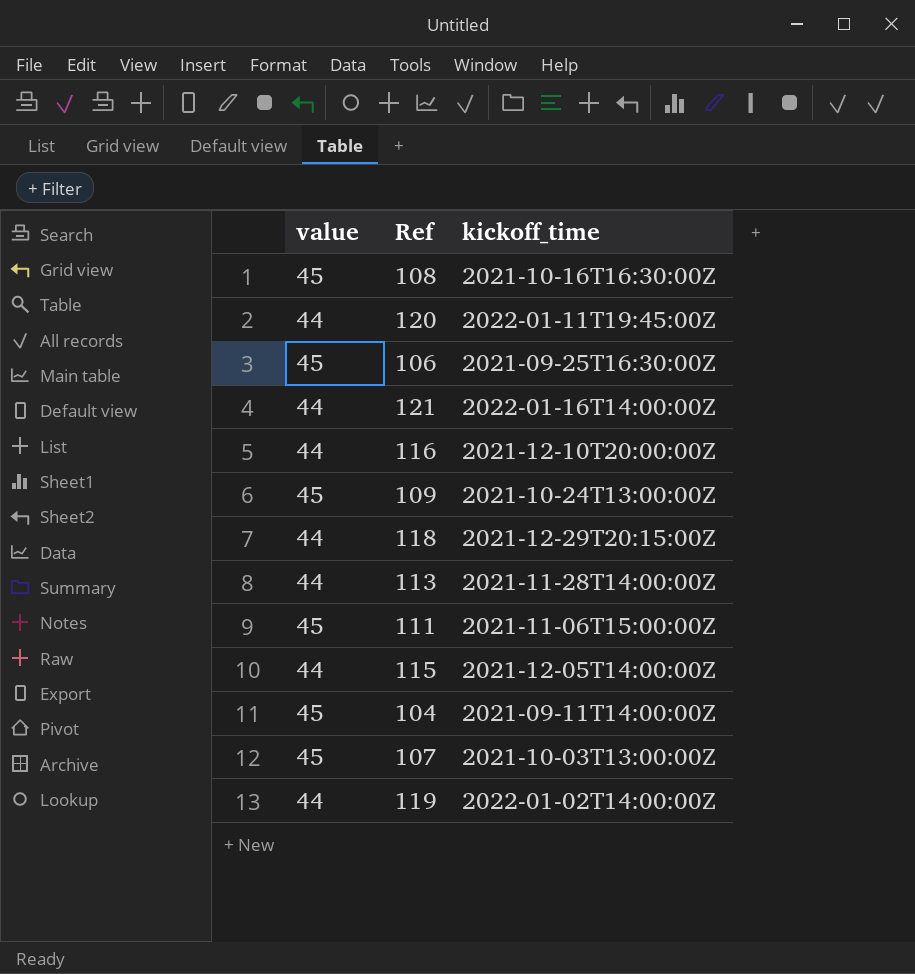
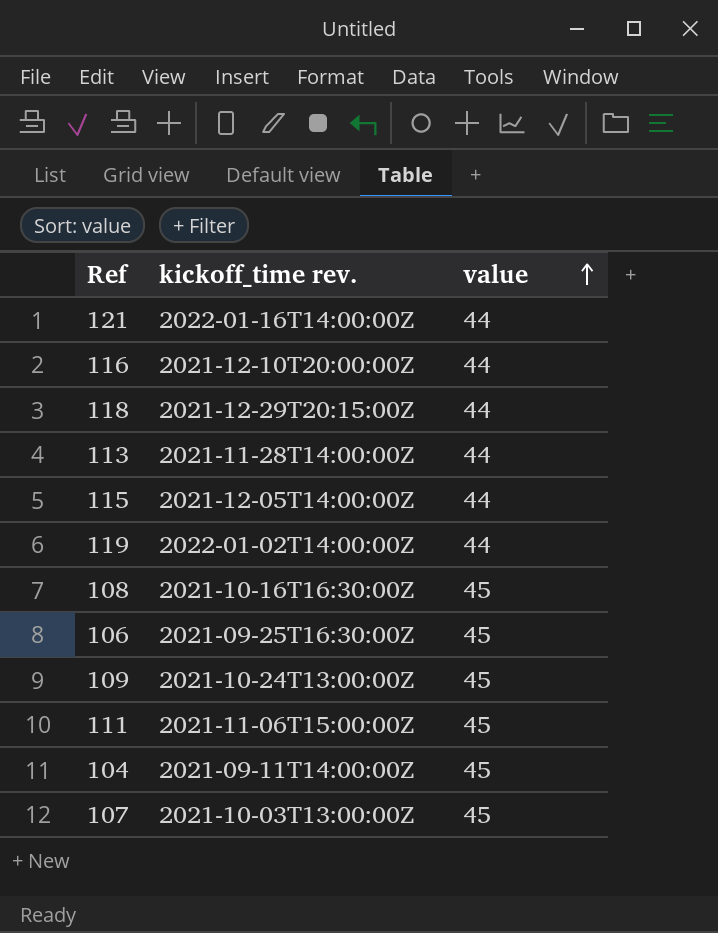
row order: none -> value ascending
column name: kickoff_time -> kickoff_time rev.
column value | position: 1 -> 3
row 120: 44 | 2022-01-11T19:45:00Z -> none

